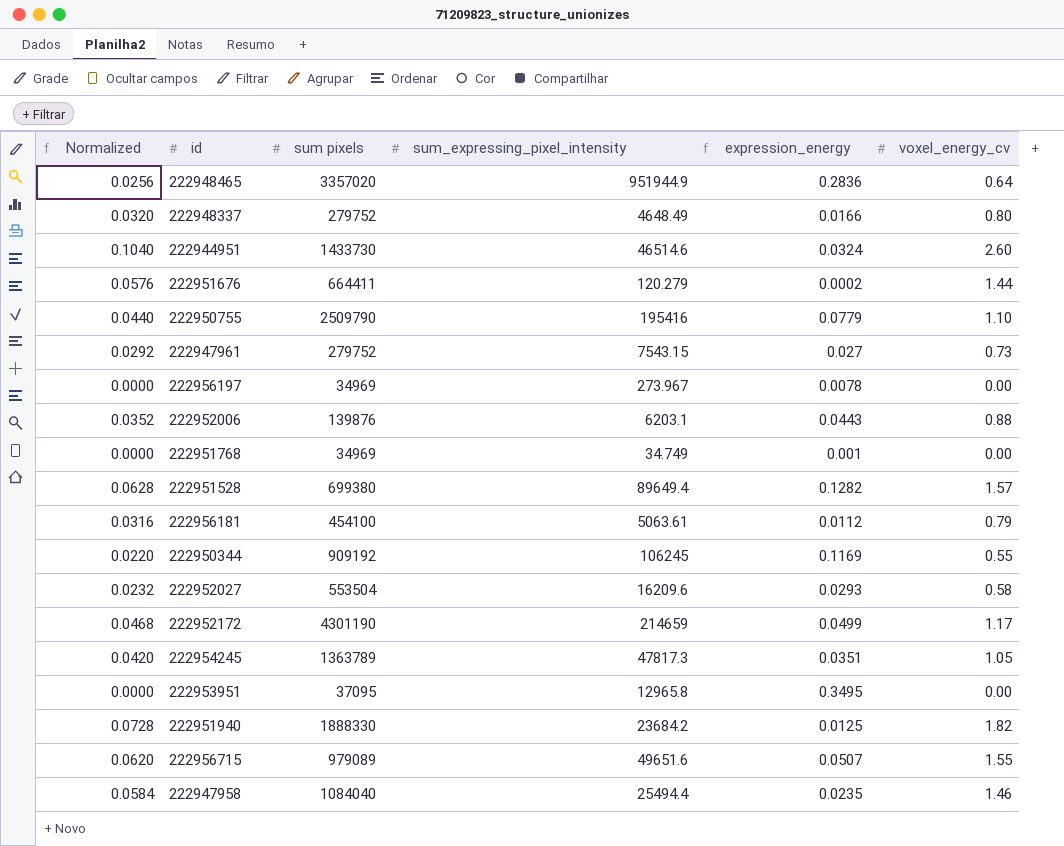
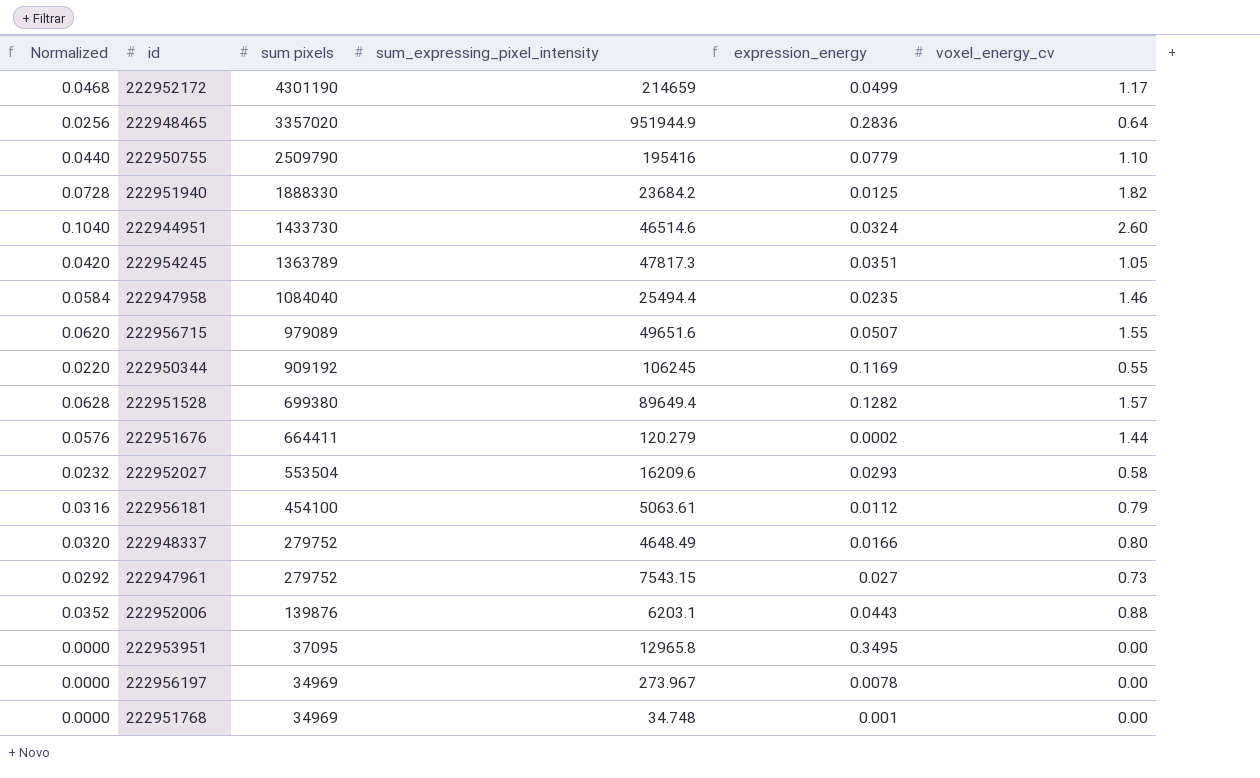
row order: none -> sum pixels descending
222951768 | sum_expressing_pixel_intensity: 34.749 -> 34.748

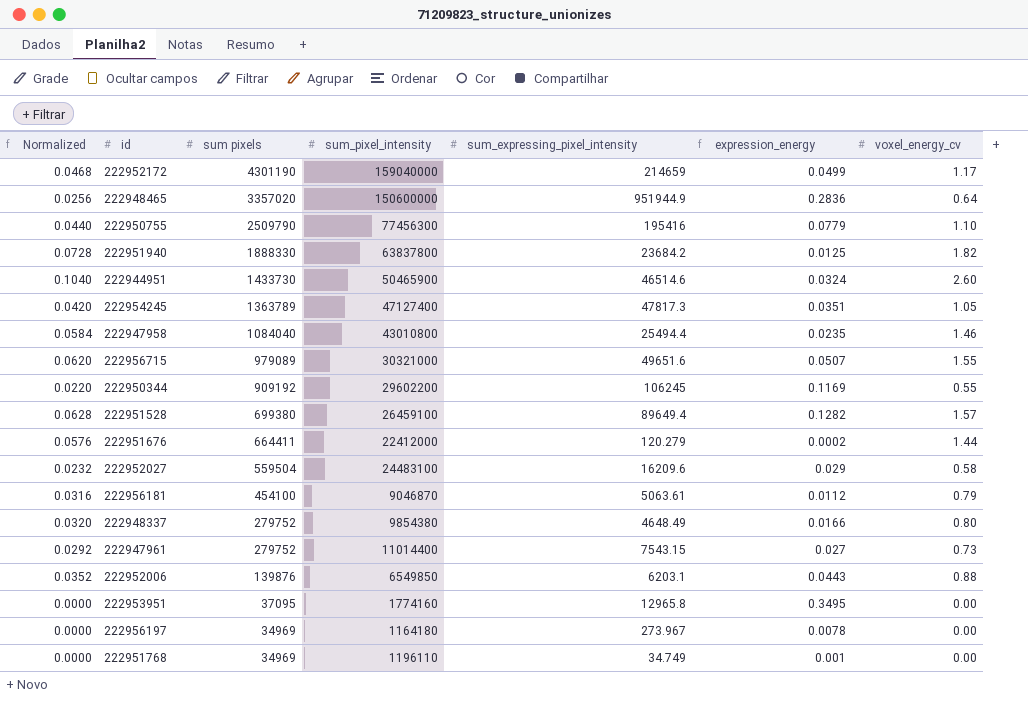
column sum_pixel_intensity | position: none -> 4
222952027 | sum pixels: 553504 -> 559504
222952027 | expression_energy: 0.0293 -> 0.029
222951768 | sum_expressing_pixel_intensity: 34.748 -> 34.749

